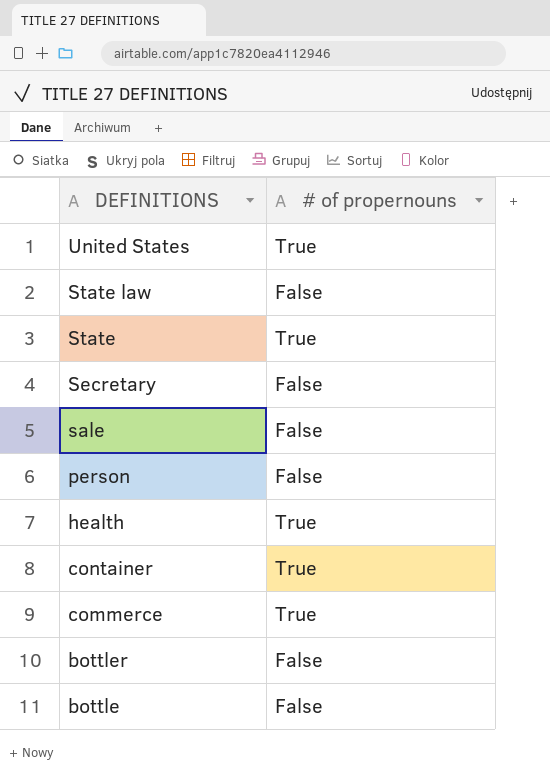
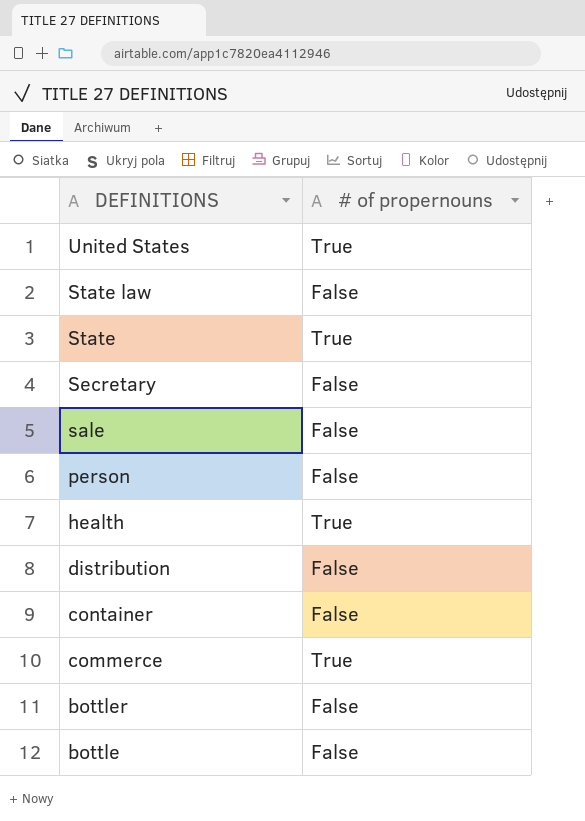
row distribution: none -> False
container | # of propernouns: True -> False

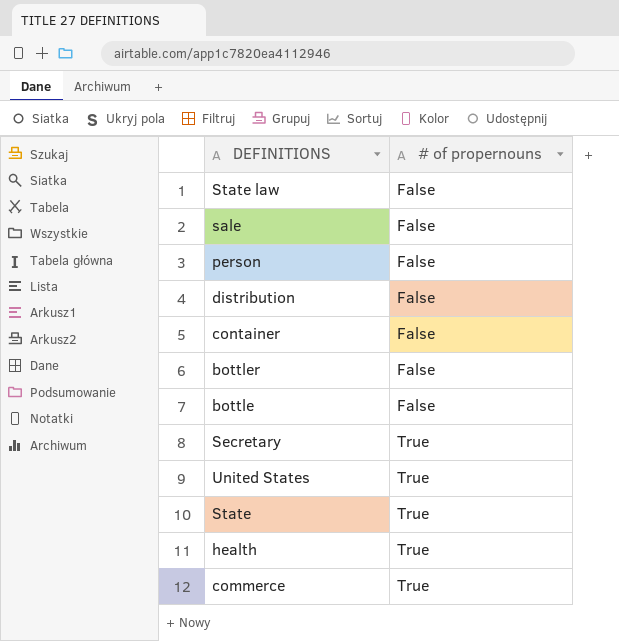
row order: DEFINITIONS descending -> # of propernouns ascending
Secretary | # of propernouns: False -> True

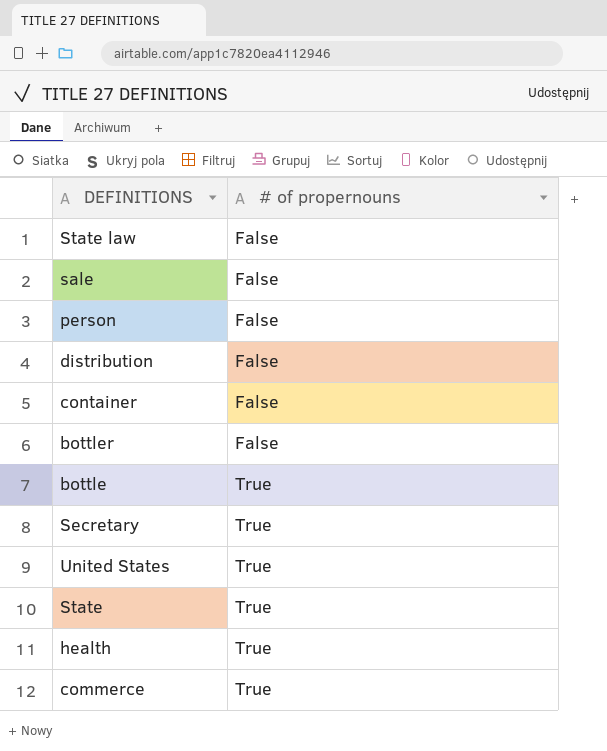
bottle | # of propernouns: False -> True

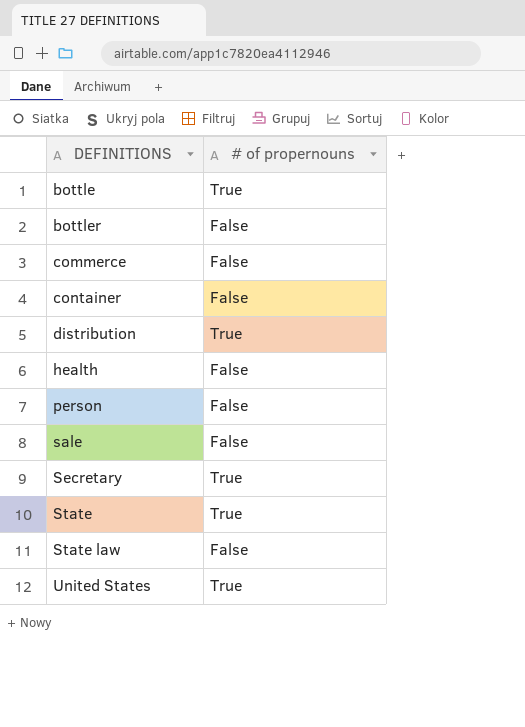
row order: # of propernouns ascending -> DEFINITIONS ascending
commerce | # of propernouns: True -> False
distribution | # of propernouns: False -> True
health | # of propernouns: True -> False

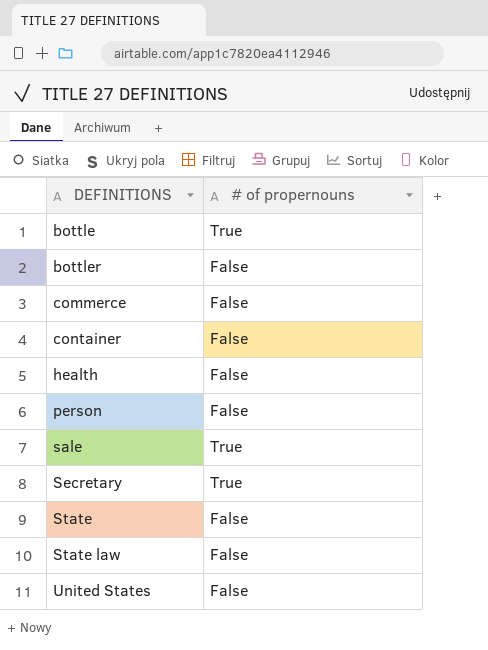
row distribution: True -> none
sale | # of propernouns: False -> True
State | # of propernouns: True -> False
United States | # of propernouns: True -> False

